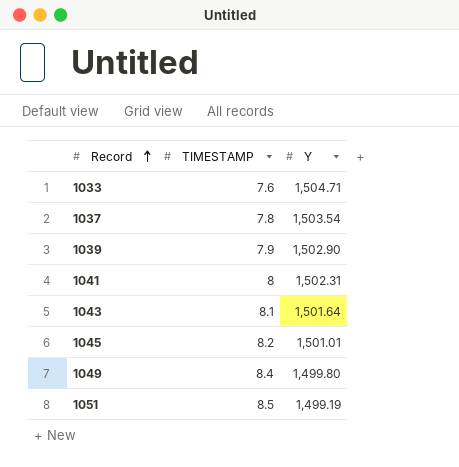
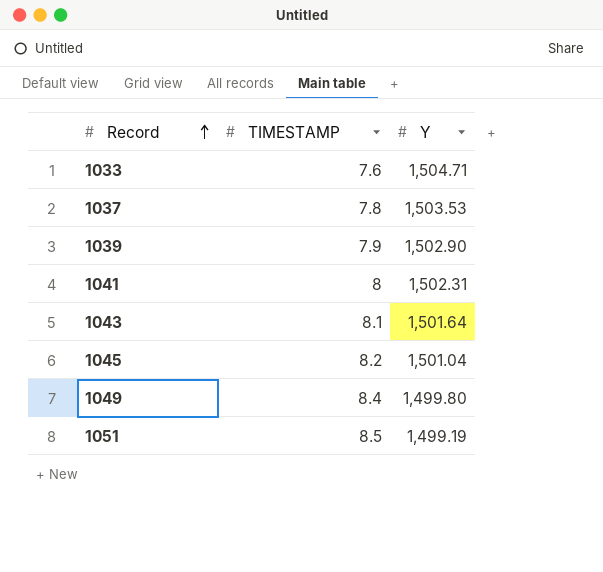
1037 | Y: 1,503.54 -> 1,503.53
1045 | Y: 1,501.01 -> 1,501.04

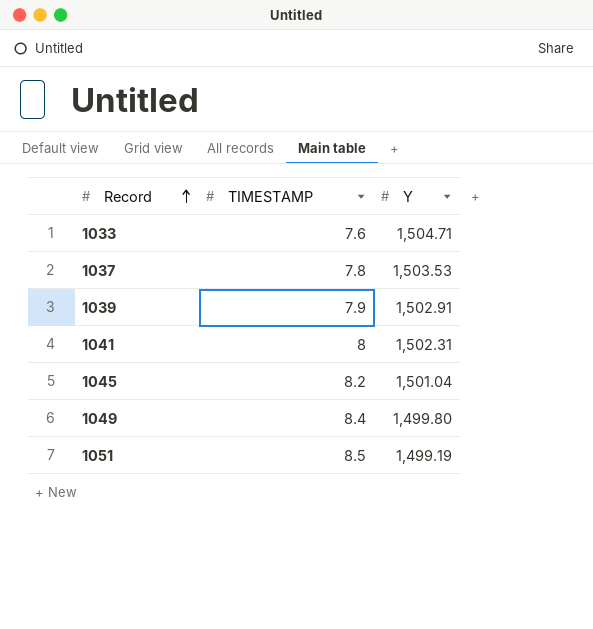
row 1043: 8.1 | 1,501.64 -> none
1039 | Y: 1,502.90 -> 1,502.91

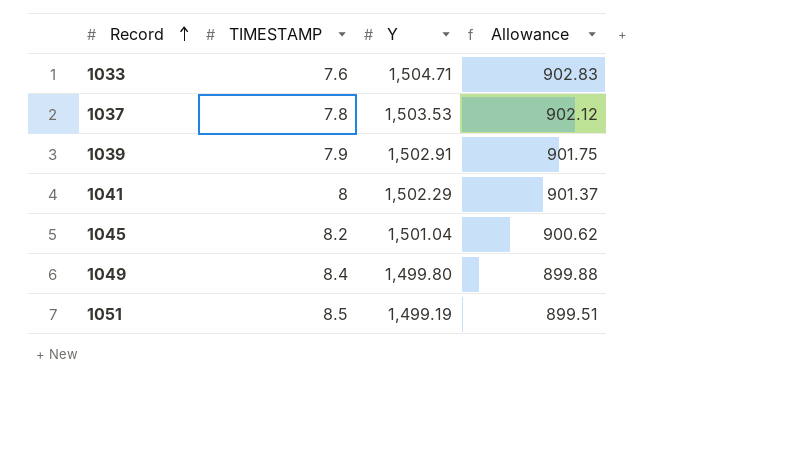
column Allowance | formula: none -> [Y] * 0.6
1041 | Y: 1,502.31 -> 1,502.29

